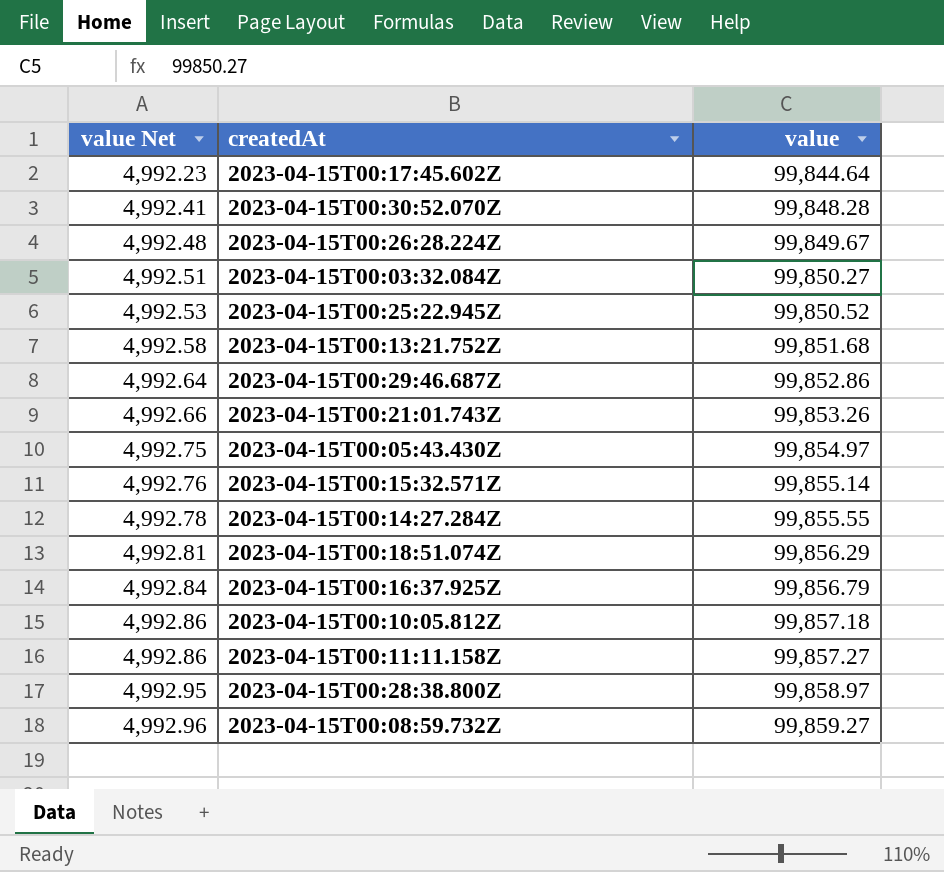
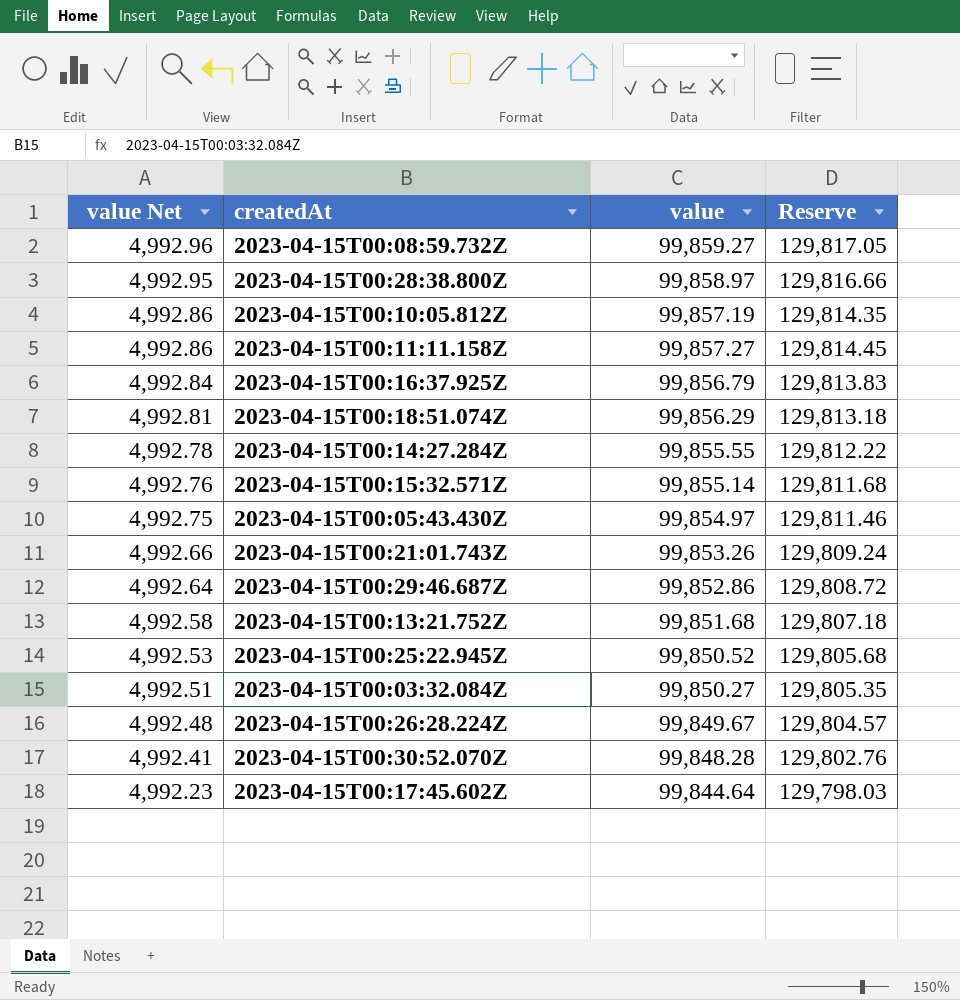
row order: value Net ascending -> value Net descending
column Reserve | formula: none -> [value] * 1.3
2023-04-15T00:10:05.812Z | value: 99,857.18 -> 99,857.19

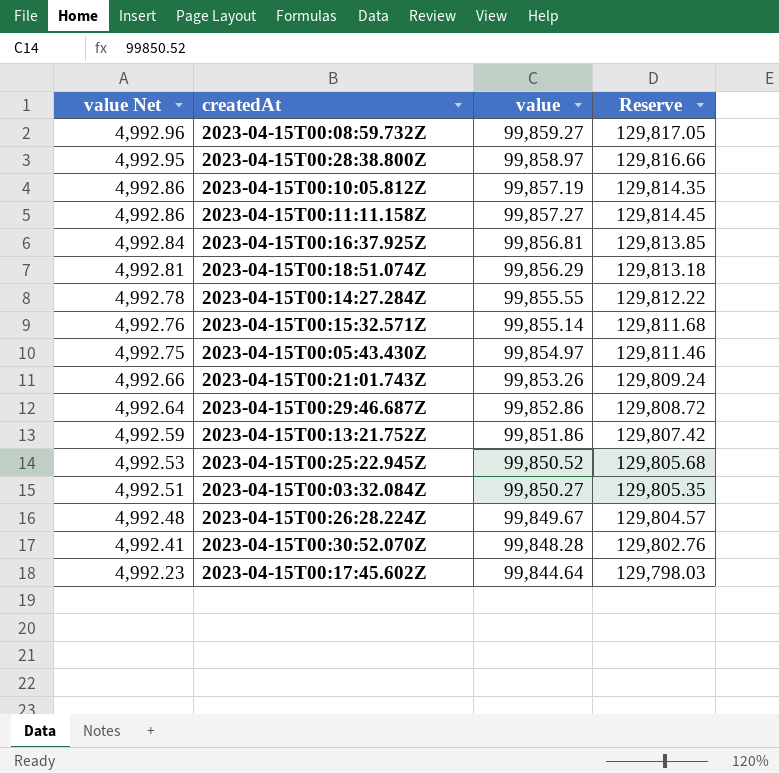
2023-04-15T00:16:37.925Z | value: 99,856.79 -> 99,856.81
2023-04-15T00:16:37.925Z | Reserve: 129,813.83 -> 129,813.85
2023-04-15T00:13:21.752Z | value Net: 4,992.58 -> 4,992.59
2023-04-15T00:13:21.752Z | value: 99,851.68 -> 99,851.86
2023-04-15T00:13:21.752Z | Reserve: 129,807.18 -> 129,807.42

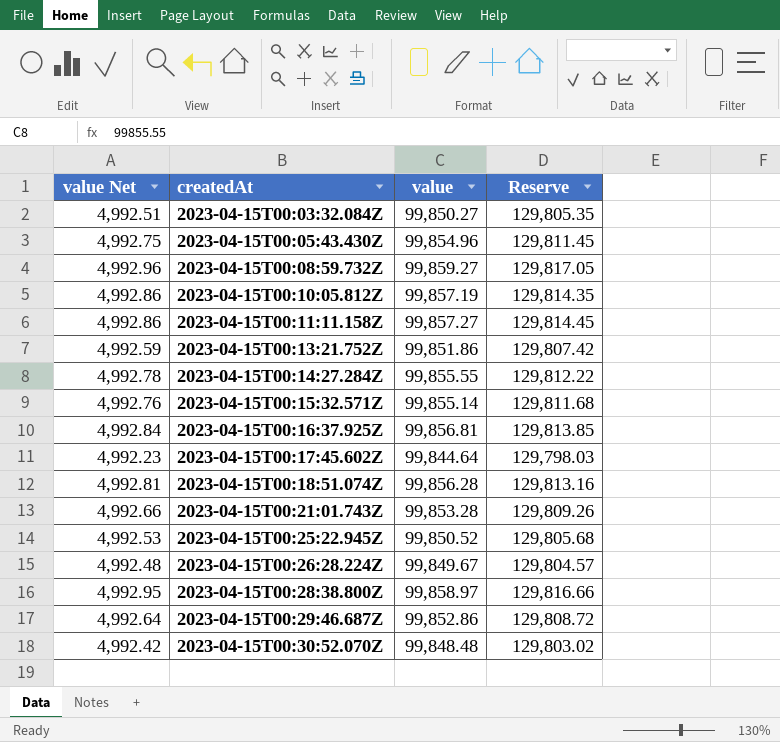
row order: value Net descending -> createdAt ascending
2023-04-15T00:05:43.430Z | value: 99,854.97 -> 99,854.96
2023-04-15T00:05:43.430Z | Reserve: 129,811.46 -> 129,811.45
2023-04-15T00:18:51.074Z | value: 99,856.29 -> 99,856.28
2023-04-15T00:18:51.074Z | Reserve: 129,813.18 -> 129,813.16
2023-04-15T00:21:01.743Z | value: 99,853.26 -> 99,853.28
2023-04-15T00:21:01.743Z | Reserve: 129,809.24 -> 129,809.26
2023-04-15T00:30:52.070Z | value Net: 4,992.41 -> 4,992.42
2023-04-15T00:30:52.070Z | value: 99,848.28 -> 99,848.48
2023-04-15T00:30:52.070Z | Reserve: 129,802.76 -> 129,803.02

